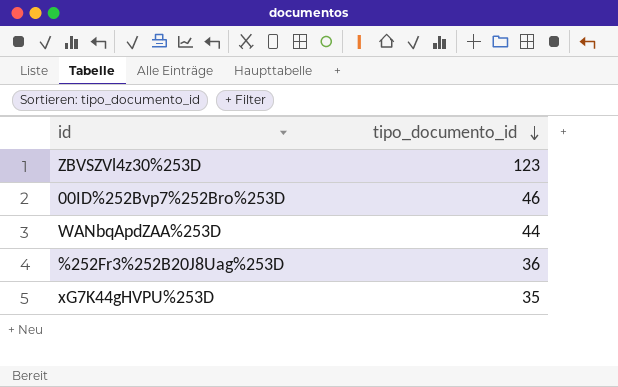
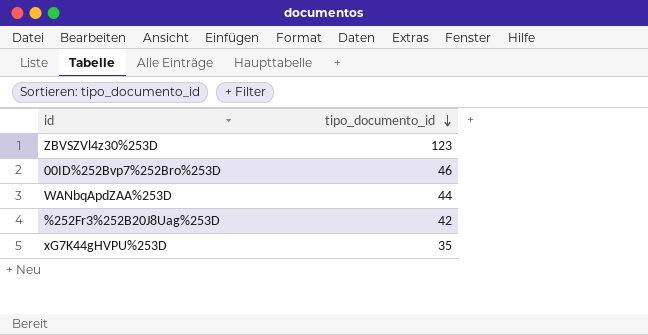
%252Fr3%252B20J8Uag%253D | tipo_documento_id: 36 -> 42

